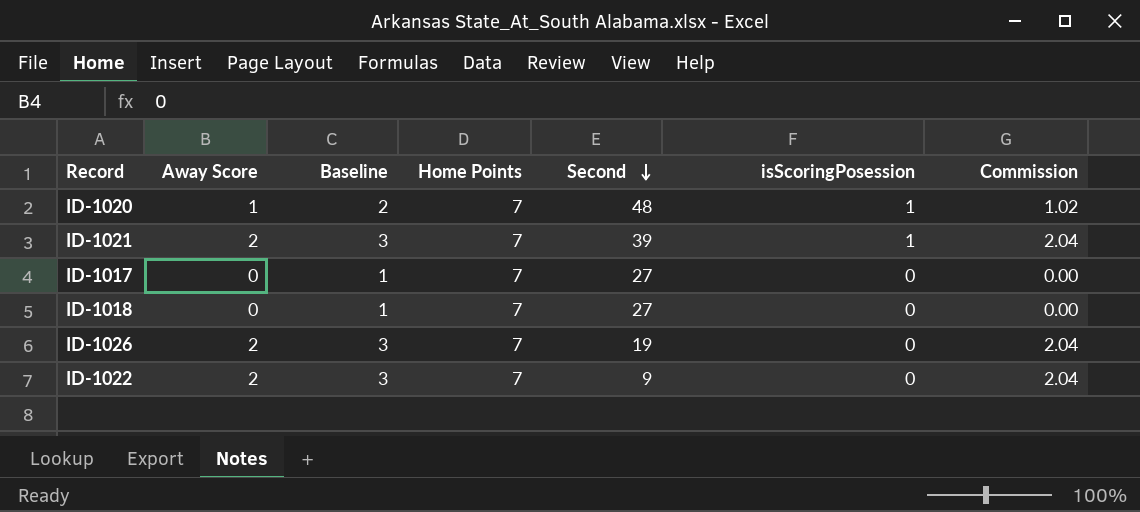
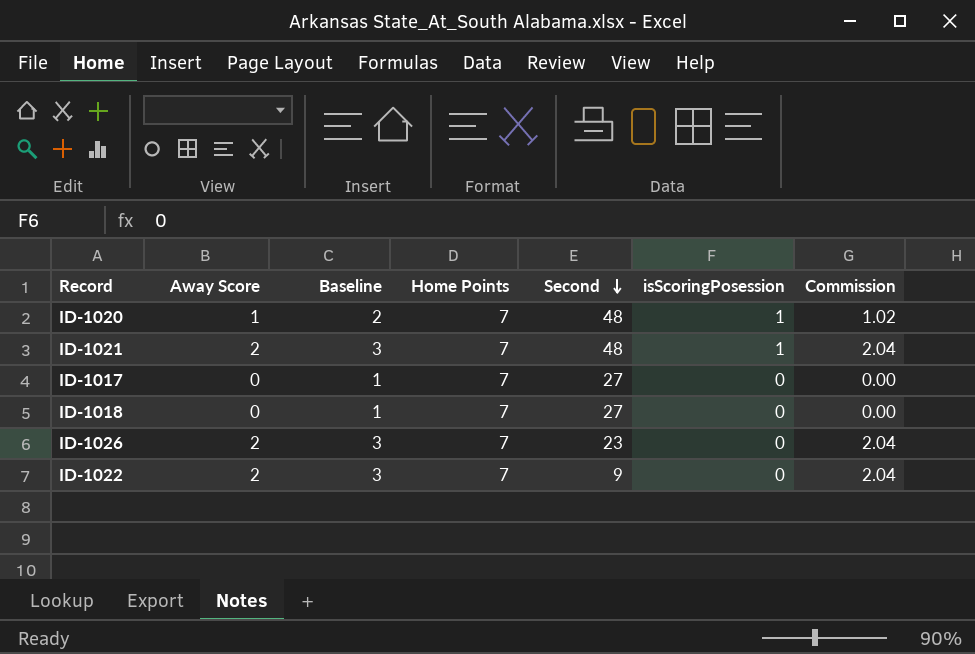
ID-1021 | Second: 39 -> 48
ID-1026 | Second: 19 -> 23

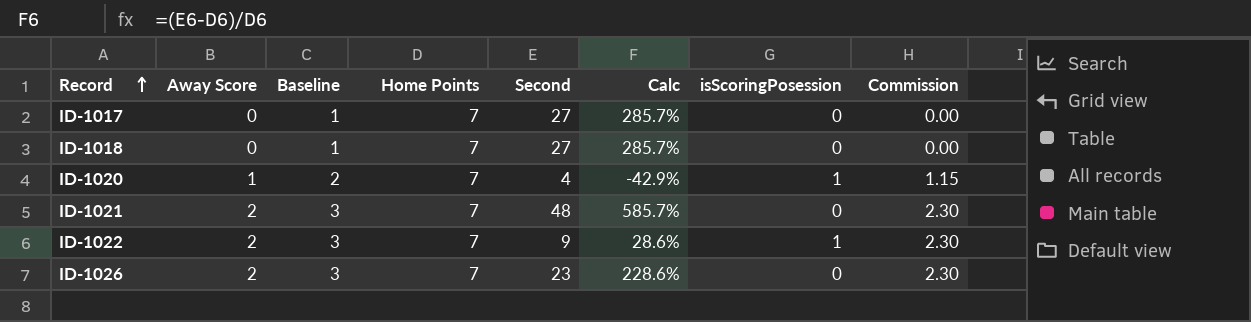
row order: Second descending -> Record ascending
column Calc | formula: none -> ([Second] - [Home Points]) / [Home Points]
column Commission | formula: [Away Score] * 1.02 -> [Away Score] * 1.15
ID-1020 | Second: 48 -> 4
ID-1021 | isScoringPosession: 1 -> 0
ID-1022 | isScoringPosession: 0 -> 1

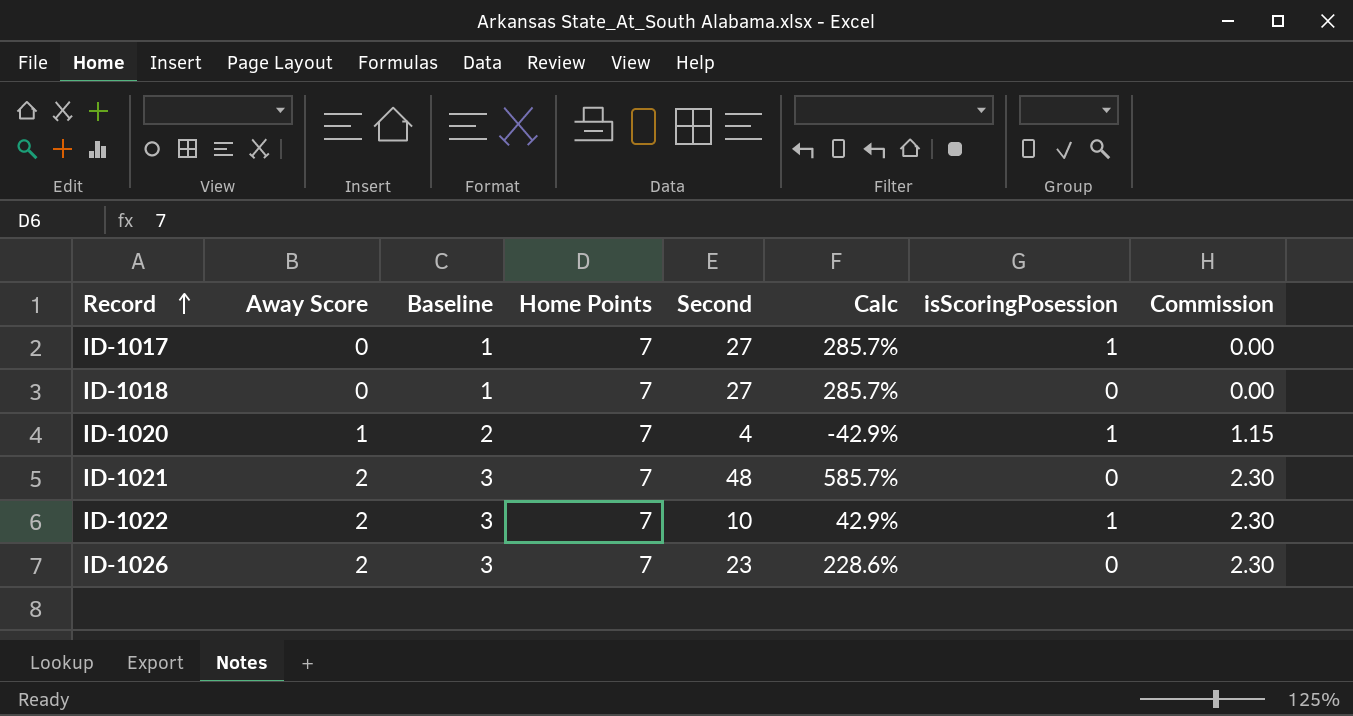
ID-1017 | isScoringPosession: 0 -> 1
ID-1022 | Second: 9 -> 10
ID-1022 | Calc: 28.6% -> 42.9%

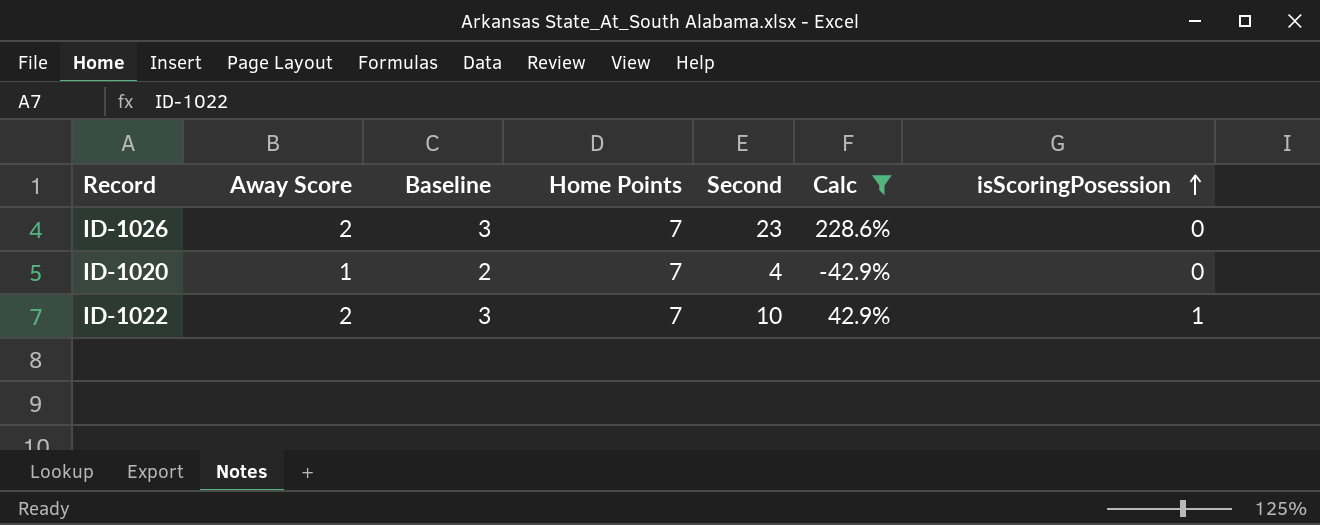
filter: none -> Calc <= 228.6%
row order: Record ascending -> isScoringPosession ascending
column Commission | formula: [Away Score] * 1.15 -> none
ID-1020 | isScoringPosession: 1 -> 0

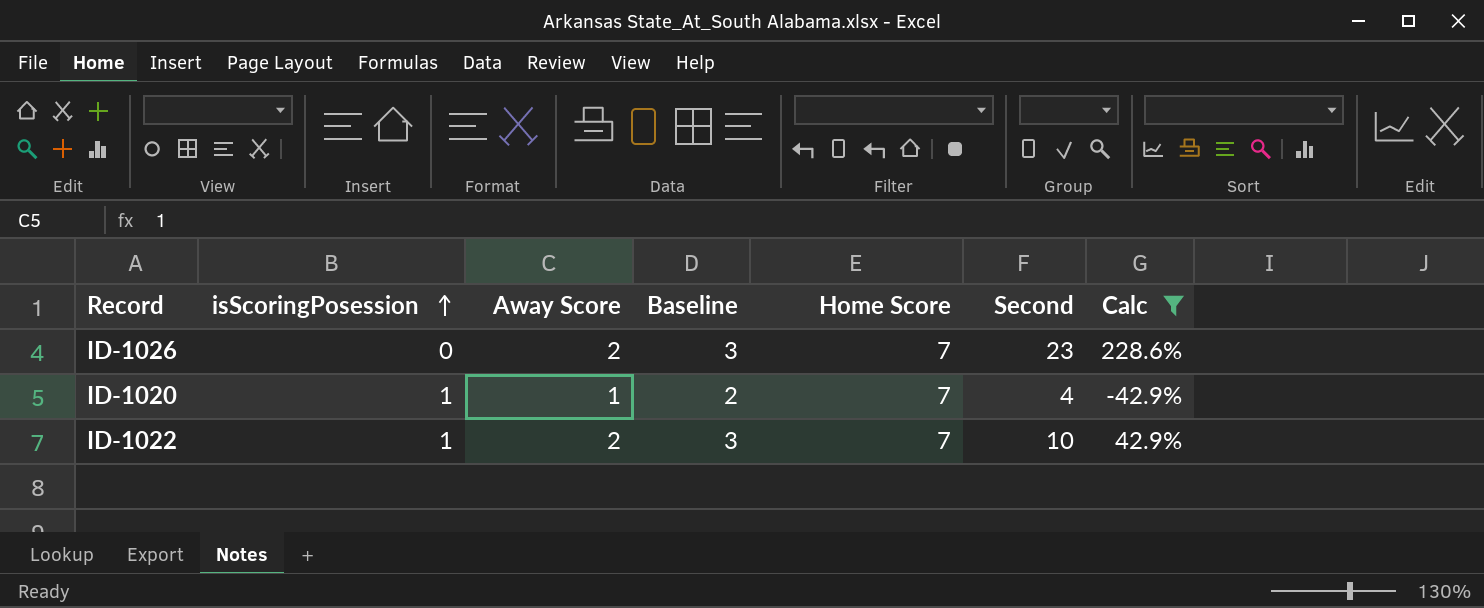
column isScoringPosession | position: 7 -> 2
column name: Home Points -> Home Score
ID-1020 | isScoringPosession: 0 -> 1

